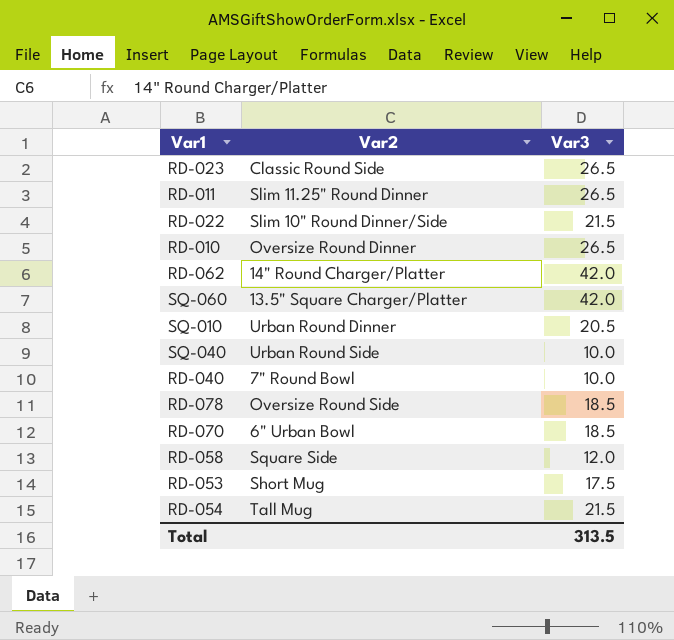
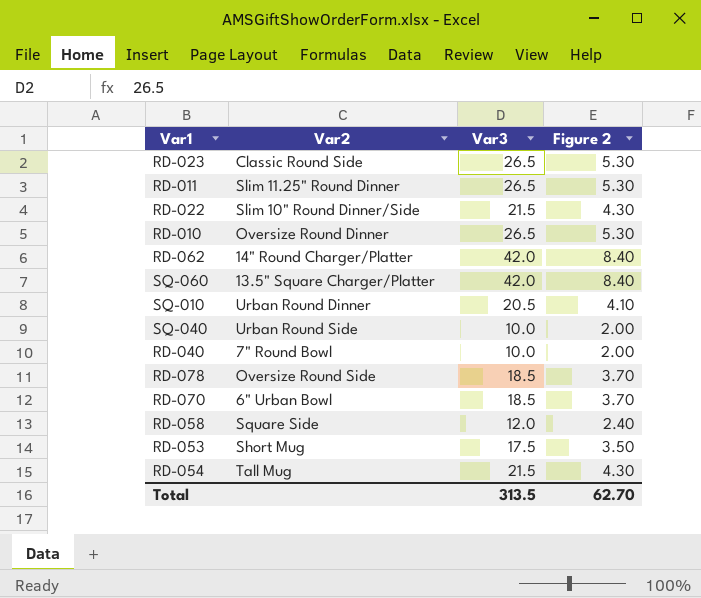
column Figure 2 | formula: none -> [Var3] * 0.2

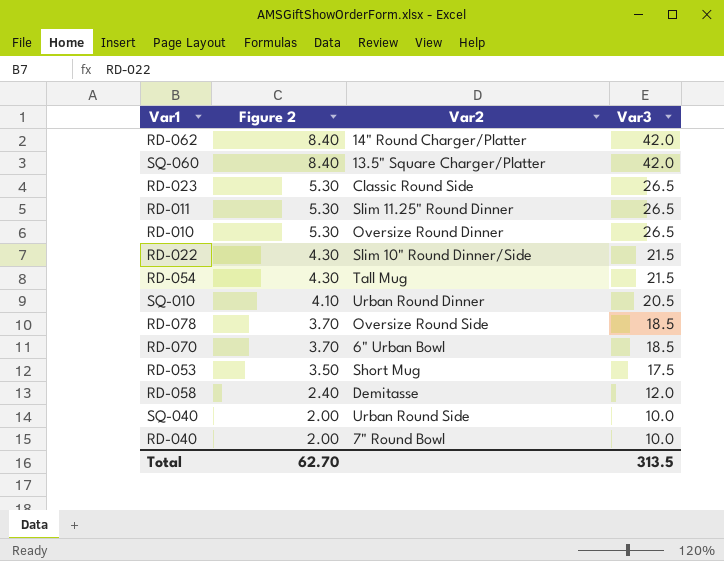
row order: none -> Figure 2 descending
column Figure 2 | position: 4 -> 2
RD-058 | Var2: Square Side -> Demitasse

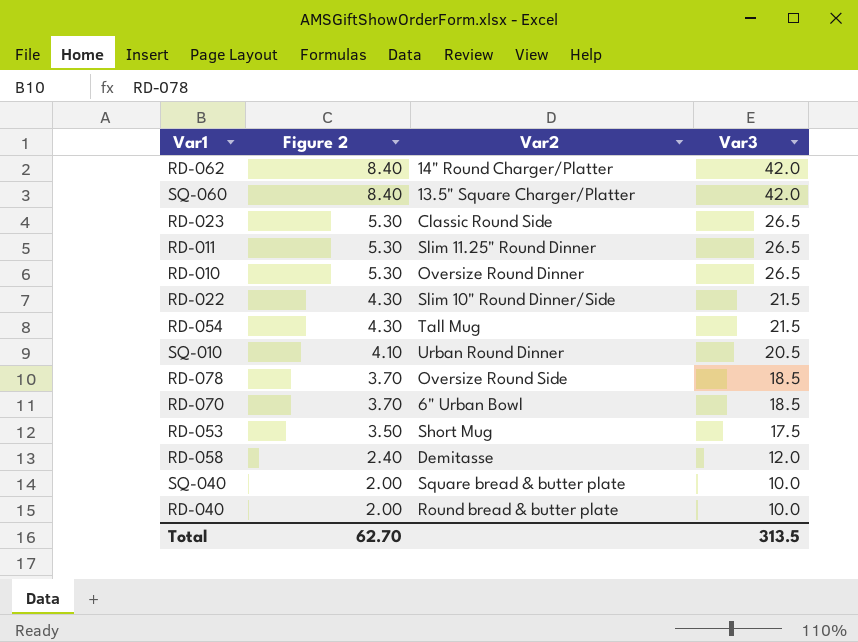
SQ-040 | Var2: Urban Round Side -> Square bread & butter plate
RD-040 | Var2: 7" Round Bowl -> Round bread & butter plate

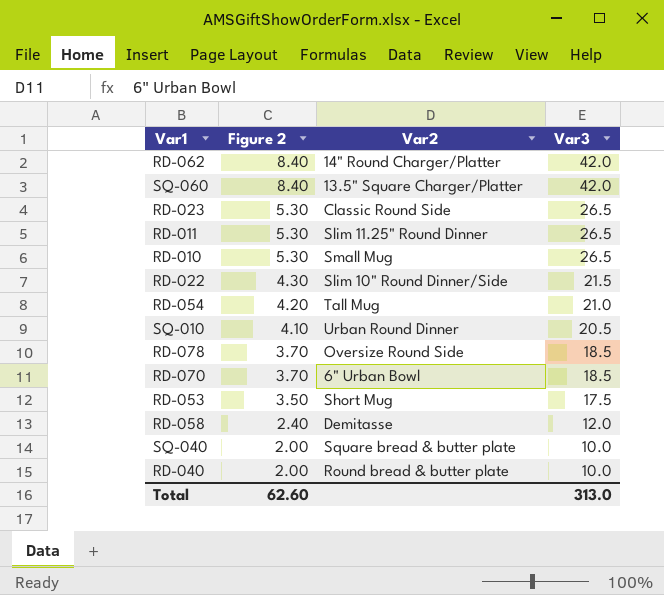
RD-010 | Var2: Oversize Round Dinner -> Small Mug
RD-054 | Figure 2: 4.30 -> 4.20
RD-054 | Var3: 21.5 -> 21.0
Total | Figure 2: 62.70 -> 62.60
Total | Var3: 313.5 -> 313.0

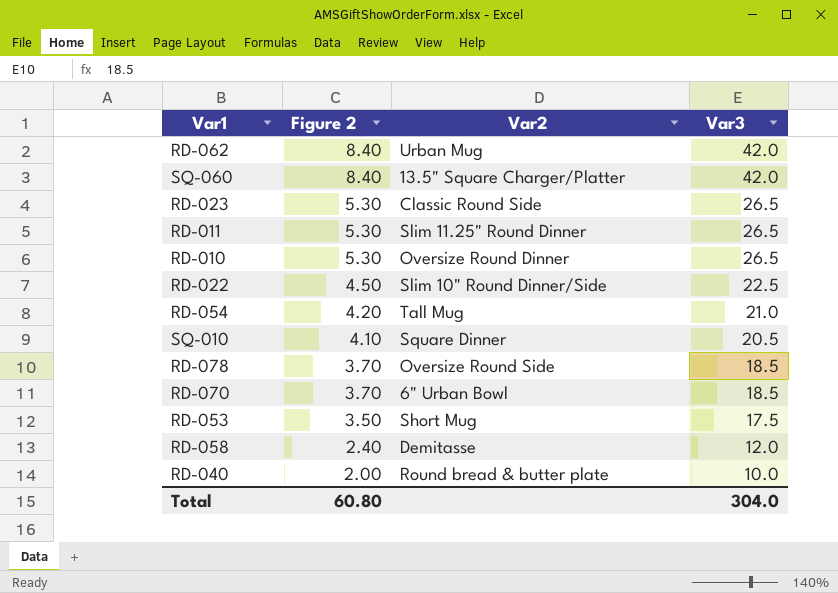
row SQ-040: 2.00 | Square bread & butter plate | 10.0 -> none
RD-062 | Var2: 14" Round Charger/Platter -> Urban Mug
RD-010 | Var2: Small Mug -> Oversize Round Dinner
RD-022 | Figure 2: 4.30 -> 4.50
RD-022 | Var3: 21.5 -> 22.5
SQ-010 | Var2: Urban Round Dinner -> Square Dinner
Total | Figure 2: 62.60 -> 60.80
Total | Var3: 313.0 -> 304.0

